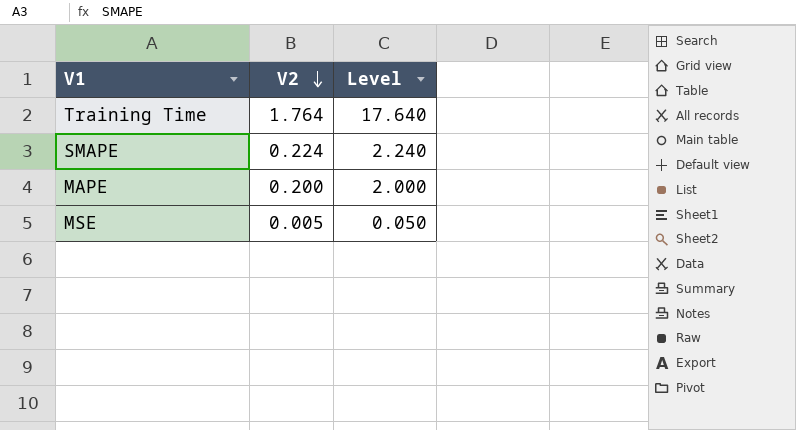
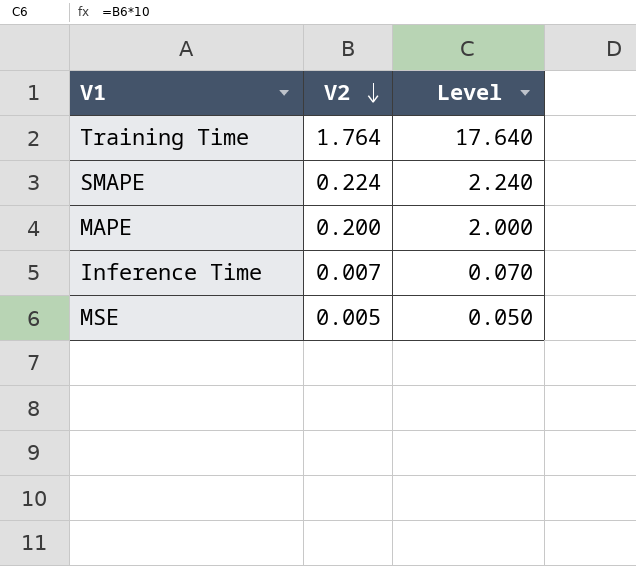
row Inference Time: none -> 0.007 | 0.070

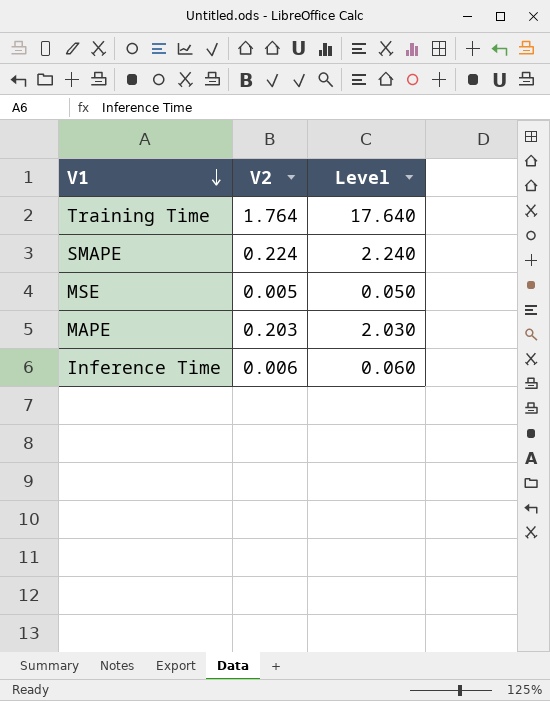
row order: V2 descending -> V1 descending
MAPE | V2: 0.200 -> 0.203
MAPE | Level: 2.000 -> 2.030
Inference Time | V2: 0.007 -> 0.006
Inference Time | Level: 0.070 -> 0.060

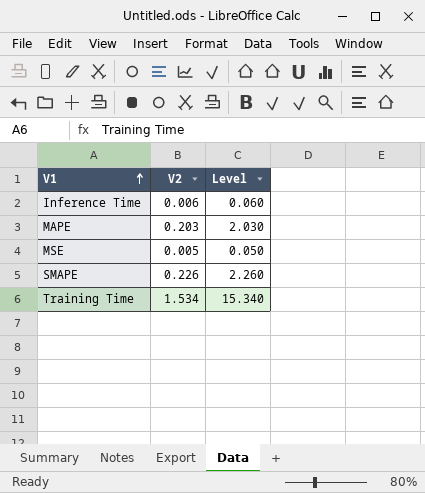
row order: V1 descending -> V1 ascending
SMAPE | V2: 0.224 -> 0.226
SMAPE | Level: 2.240 -> 2.260
Training Time | V2: 1.764 -> 1.534
Training Time | Level: 17.640 -> 15.340

